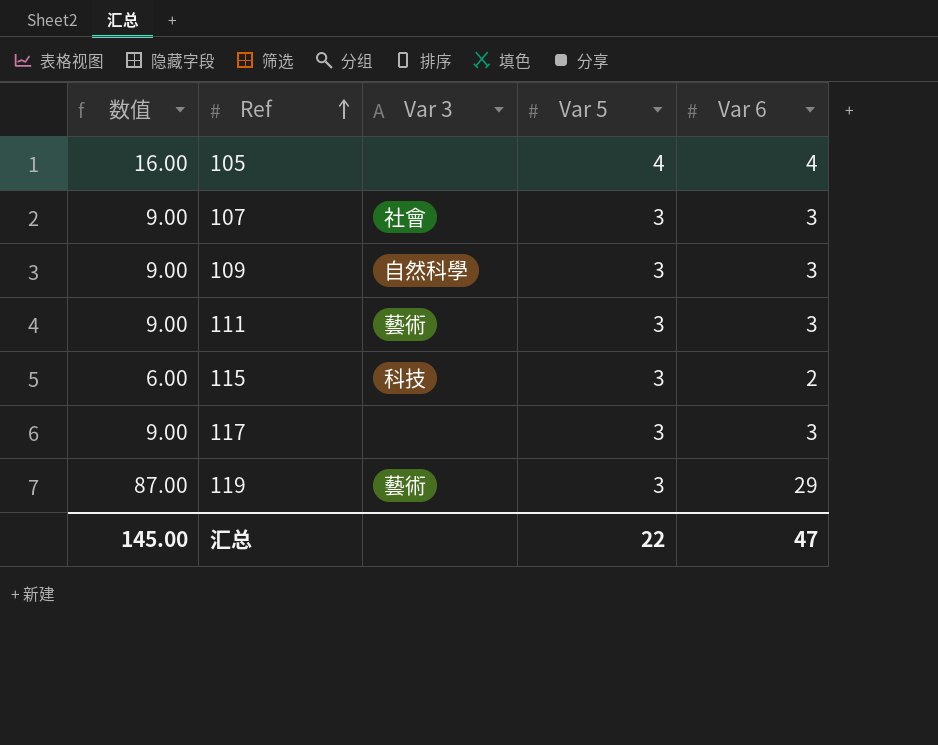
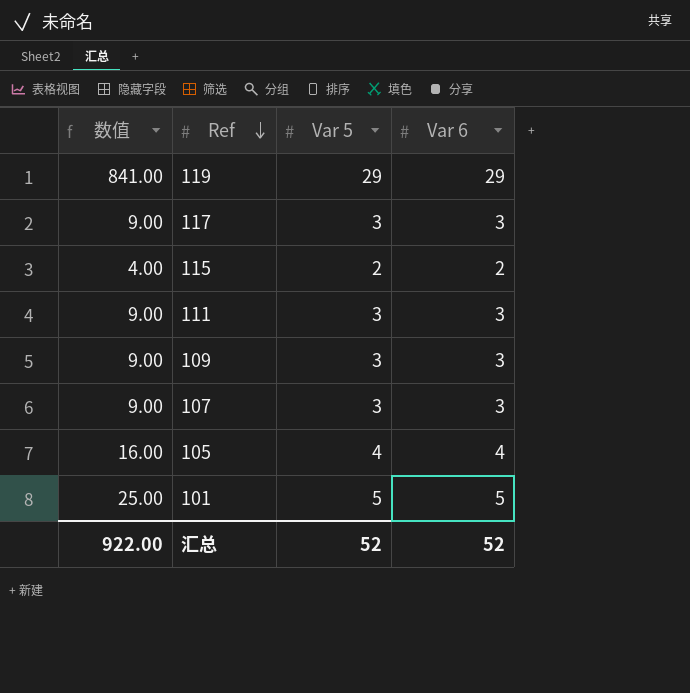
row order: Ref ascending -> Ref descending
column Var 3 | position: 3 -> none
119 | 数值: 87.00 -> 841.00
119 | Var 5: 3 -> 29
115 | 数值: 6.00 -> 4.00
115 | Var 5: 3 -> 2
row 101: none -> 25.00 | 5 | 5
汇总 | 数值: 145.00 -> 922.00
汇总 | Var 5: 22 -> 52
汇总 | Var 6: 47 -> 52

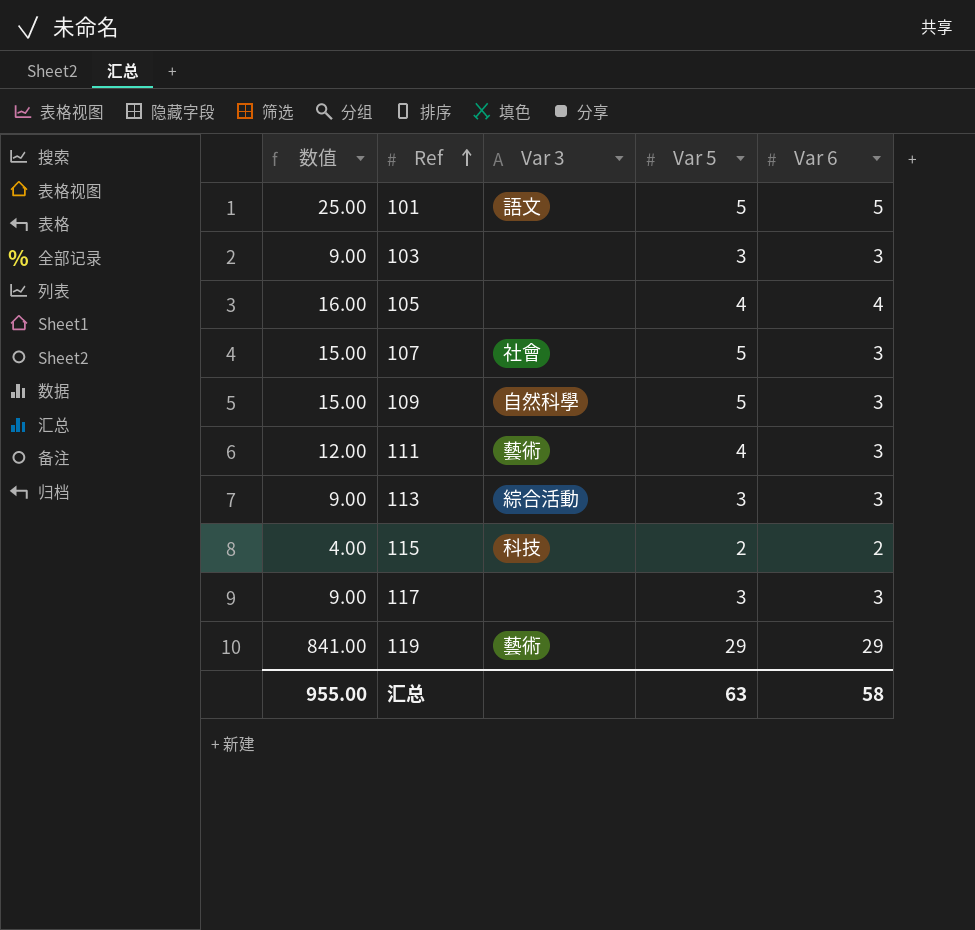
row order: Ref descending -> Ref ascending
column Var 3 | position: none -> 3
row 103: none -> 9.00 | none | 3 | 3
107 | 数值: 9.00 -> 15.00
107 | Var 5: 3 -> 5
109 | 数值: 9.00 -> 15.00
109 | Var 5: 3 -> 5
111 | 数值: 9.00 -> 12.00
111 | Var 5: 3 -> 4
row 113: none -> 9.00 | 綜合活動 | 3 | 3
汇总 | 数值: 922.00 -> 955.00
汇总 | Var 5: 52 -> 63
汇总 | Var 6: 52 -> 58

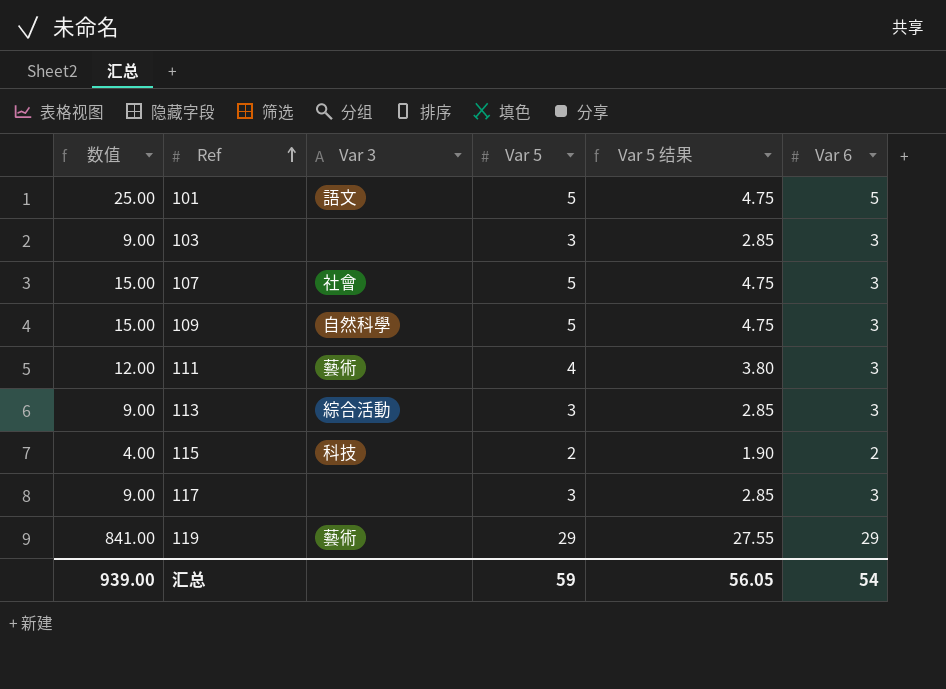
column Var 5 结果 | formula: none -> [Var 5] * 0.95
row 105: 16.00 | none | 4 | 4 -> none
汇总 | 数值: 955.00 -> 939.00
汇总 | Var 5: 63 -> 59
汇总 | Var 6: 58 -> 54

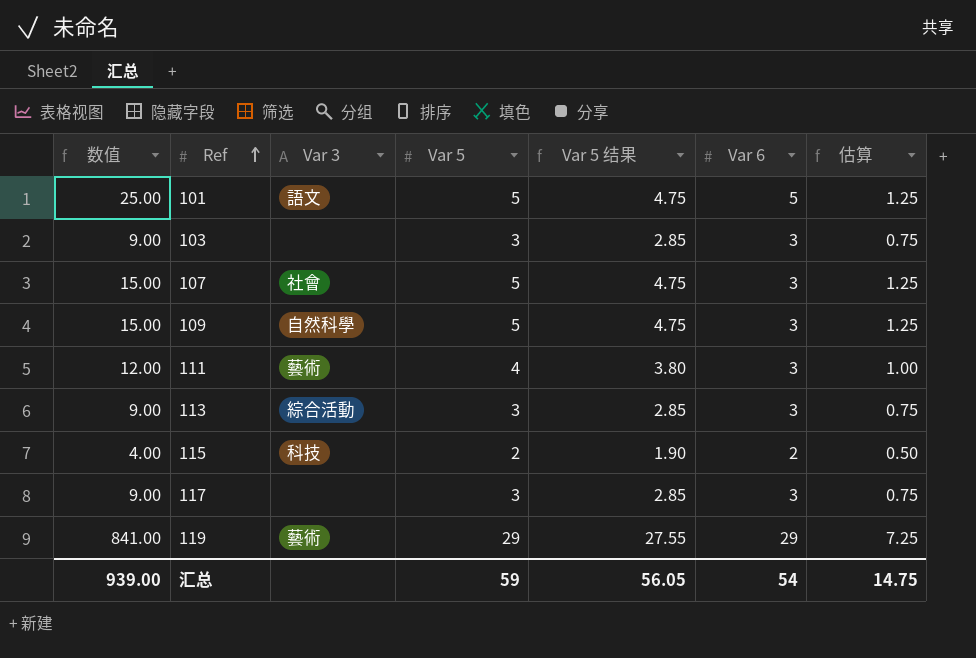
column 估算 | formula: none -> [Var 5] * 0.25

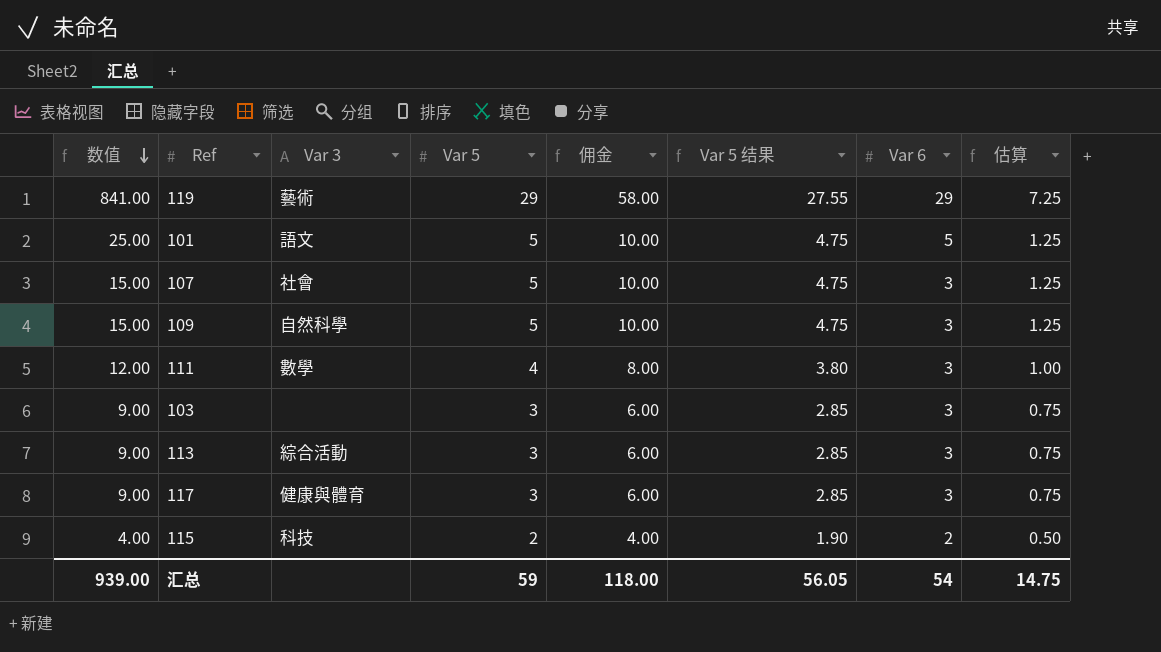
row order: Ref ascending -> 数值 descending
column 佣金 | formula: none -> [Var 5] * 2
111 | Var 3: 藝術 -> 數學
117 | Var 3: none -> 健康與體育

